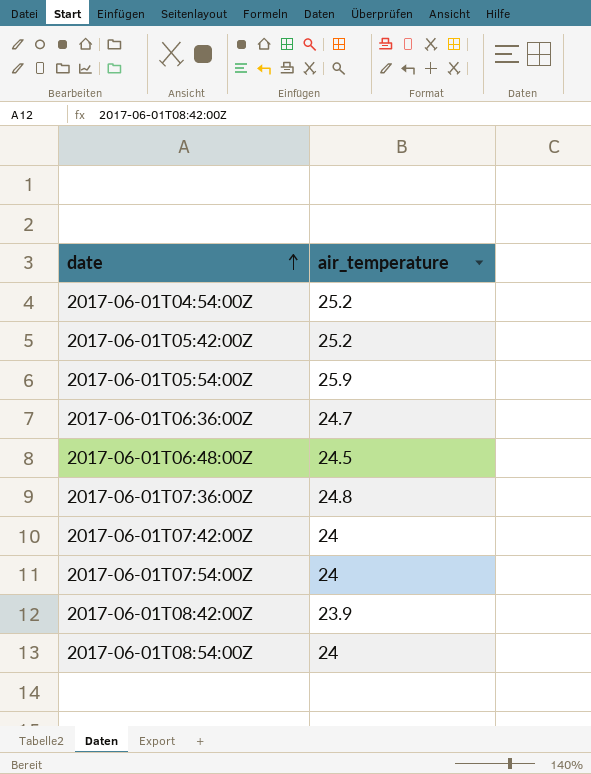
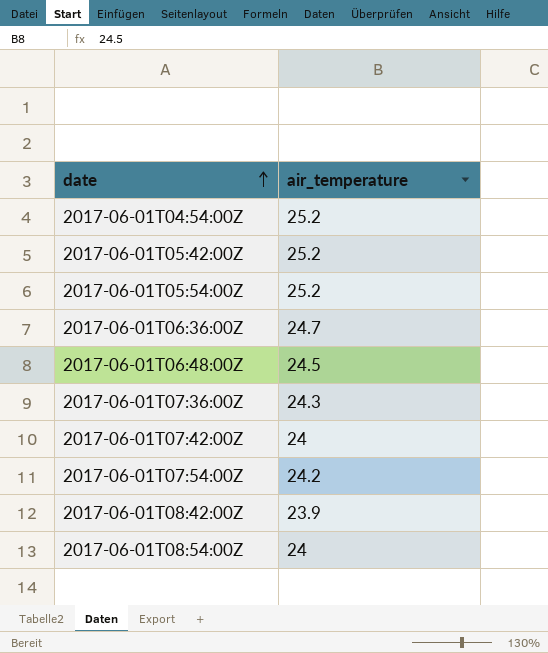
2017-06-01T05:54:00Z | air_temperature: 25.9 -> 25.2
2017-06-01T07:36:00Z | air_temperature: 24.8 -> 24.3
2017-06-01T07:54:00Z | air_temperature: 24 -> 24.2

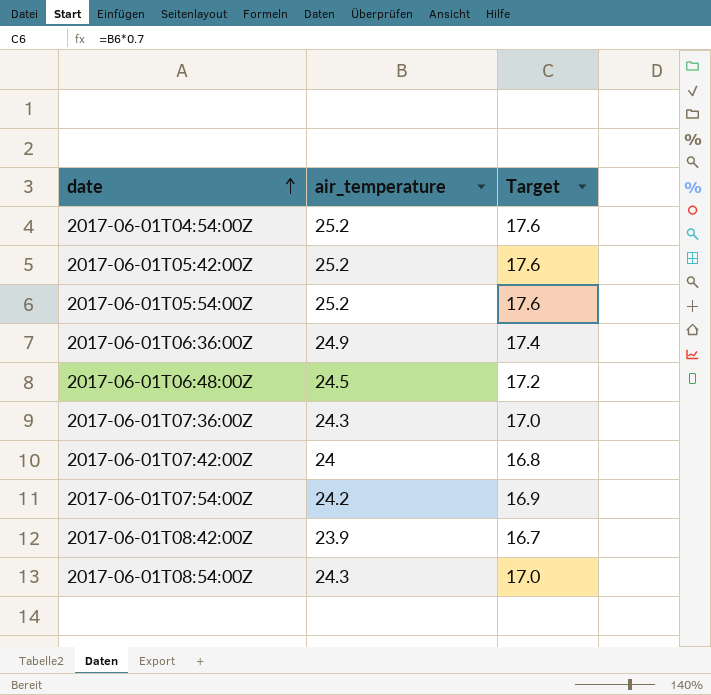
column Target | formula: none -> [air_temperature] * 0.7
2017-06-01T06:36:00Z | air_temperature: 24.7 -> 24.9
2017-06-01T08:54:00Z | air_temperature: 24 -> 24.3

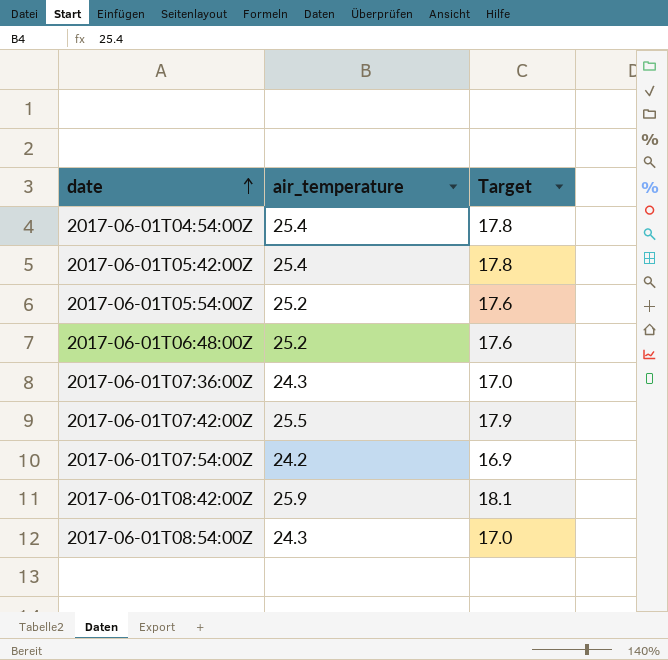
row 2017-06-01T06:36:00Z: 24.9 | 17.4 -> none
2017-06-01T04:54:00Z | air_temperature: 25.2 -> 25.4
2017-06-01T04:54:00Z | Target: 17.6 -> 17.8
2017-06-01T05:42:00Z | air_temperature: 25.2 -> 25.4
2017-06-01T05:42:00Z | Target: 17.6 -> 17.8
2017-06-01T06:48:00Z | air_temperature: 24.5 -> 25.2
2017-06-01T06:48:00Z | Target: 17.2 -> 17.6
2017-06-01T07:42:00Z | air_temperature: 24 -> 25.5
2017-06-01T07:42:00Z | Target: 16.8 -> 17.9
2017-06-01T08:42:00Z | air_temperature: 23.9 -> 25.9
2017-06-01T08:42:00Z | Target: 16.7 -> 18.1

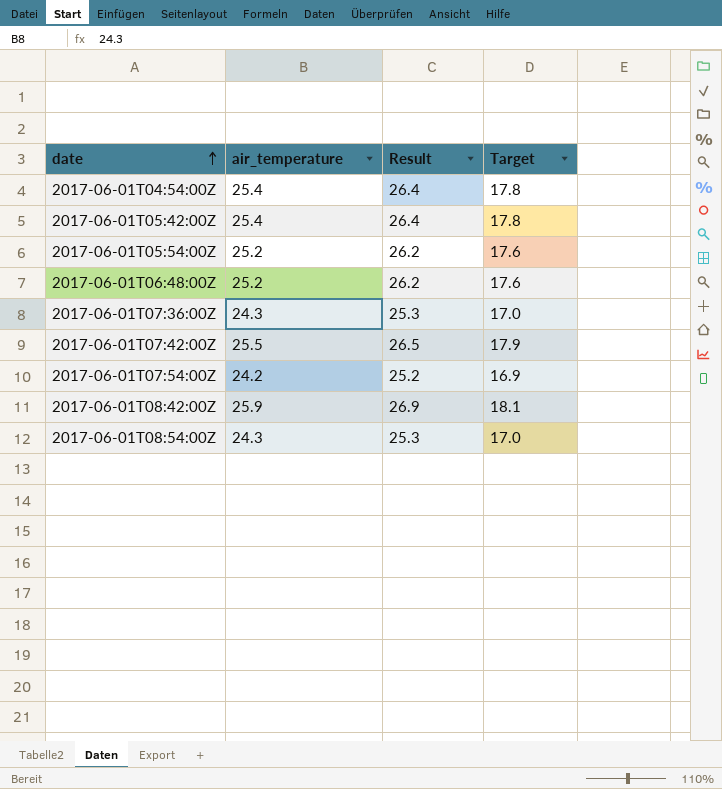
column Result | formula: none -> [air_temperature] + 1

